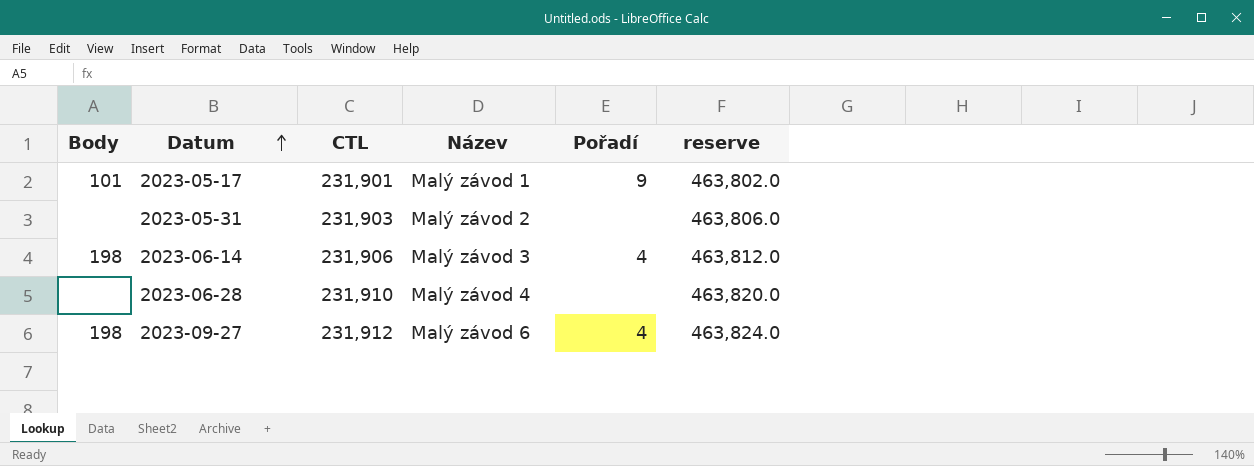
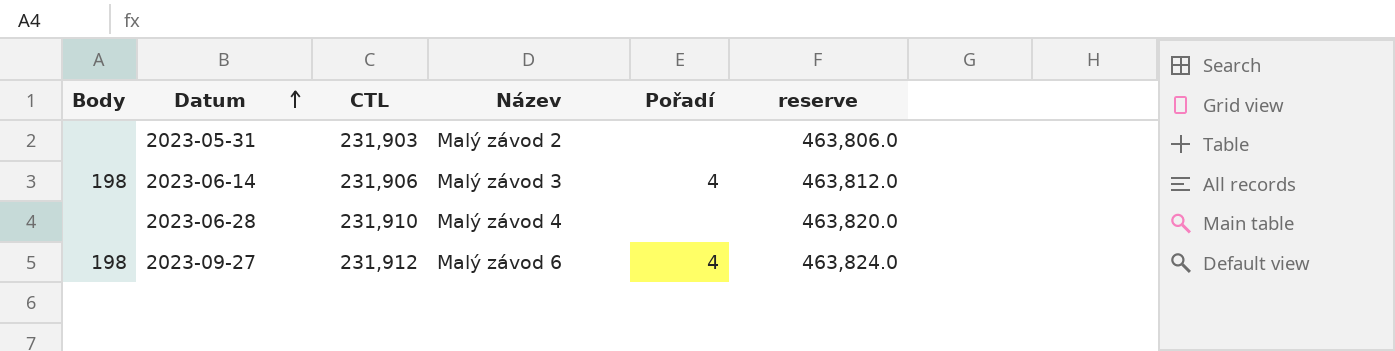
row 2023-05-17: 101 | 231,901 | Malý závod 1 | 9 | 463,802.0 -> none

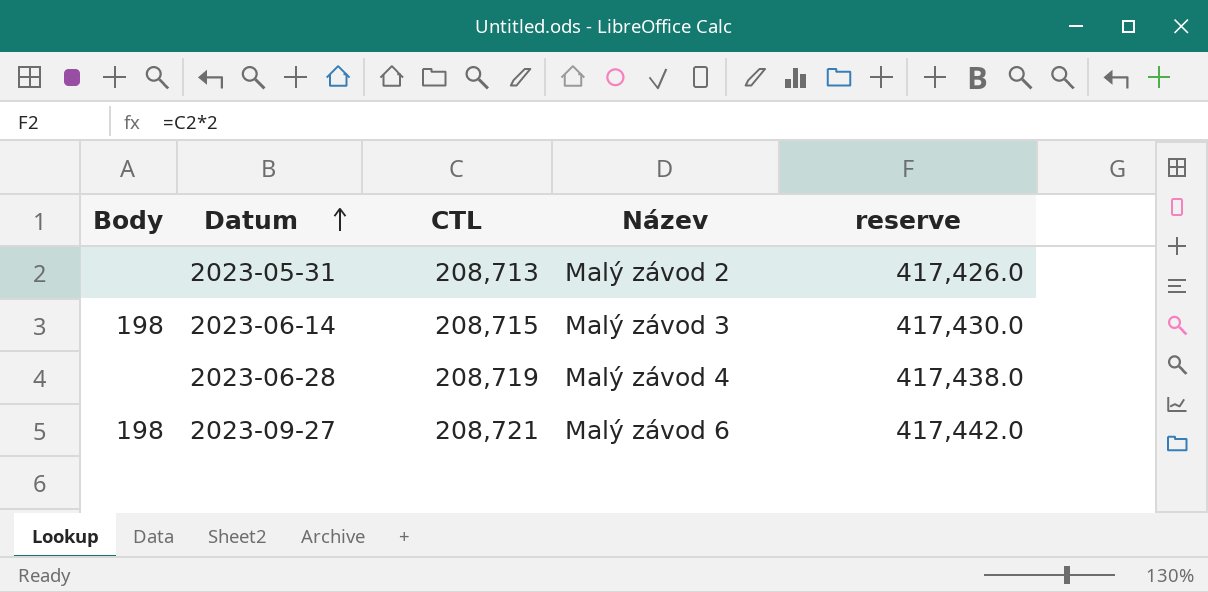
column Pořadí | position: 5 -> none
2023-05-31 | CTL: 231,903 -> 208,713
2023-05-31 | reserve: 463,806.0 -> 417,426.0
2023-06-14 | CTL: 231,906 -> 208,715
2023-06-14 | reserve: 463,812.0 -> 417,430.0
2023-06-28 | CTL: 231,910 -> 208,719
2023-06-28 | reserve: 463,820.0 -> 417,438.0
2023-09-27 | CTL: 231,912 -> 208,721
2023-09-27 | reserve: 463,824.0 -> 417,442.0

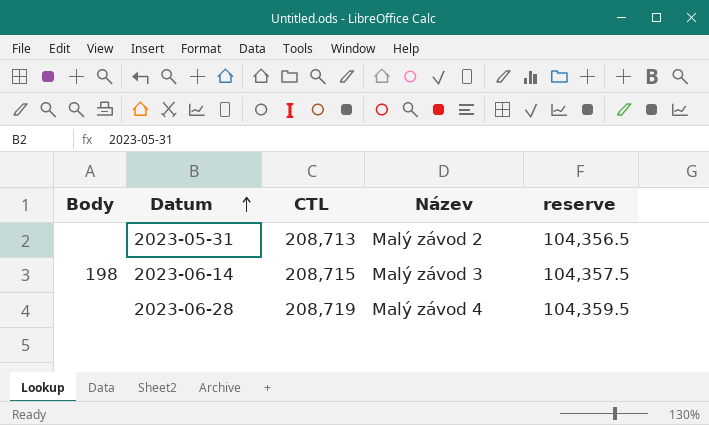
column reserve | formula: [CTL] * 2 -> [CTL] * 0.5
row 2023-09-27: 198 | 208,721 | Malý závod 6 | 417,442.0 -> none

